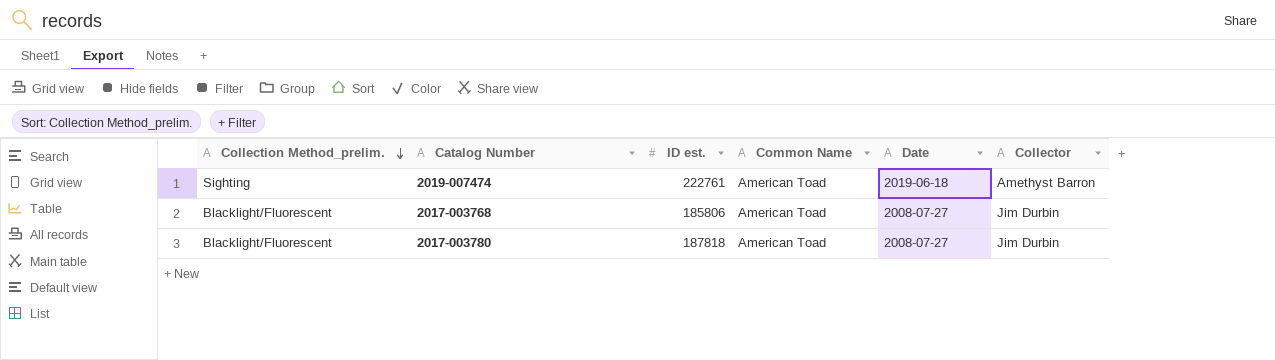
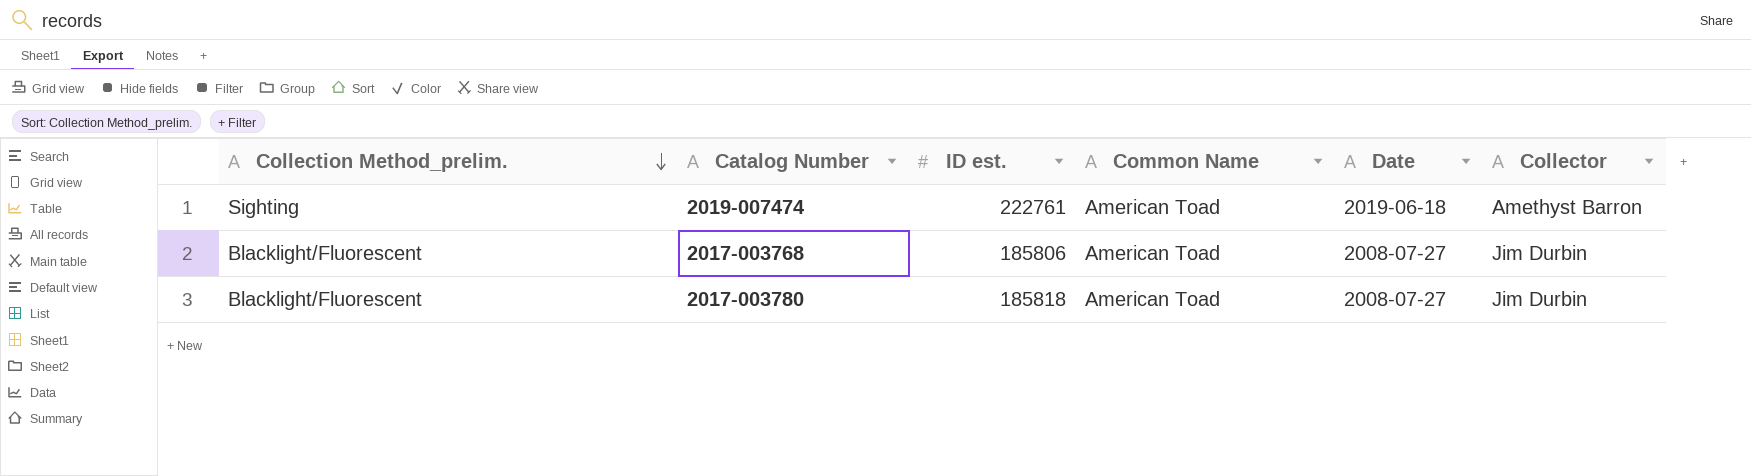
2017-003780 | ID est.: 187818 -> 185818

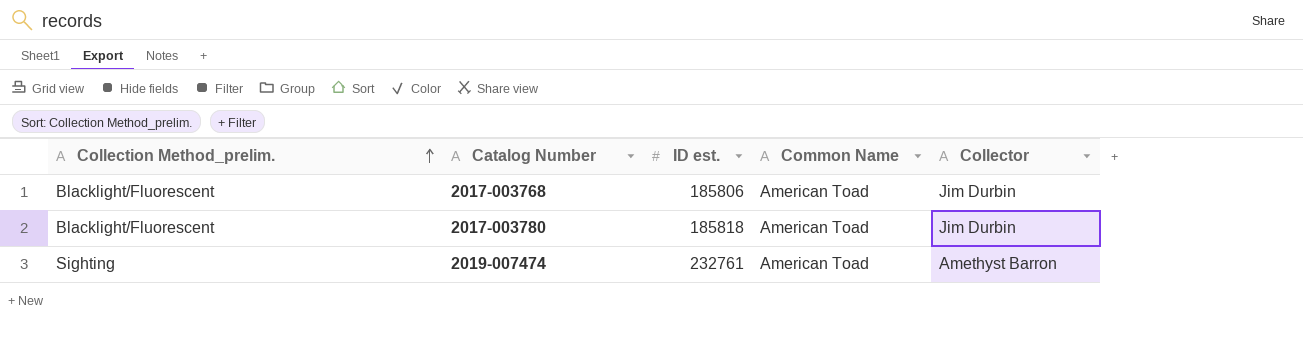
row order: Collection Method_prelim. descending -> Collection Method_prelim. ascending
column Date | position: 5 -> none
2019-007474 | ID est.: 222761 -> 232761

